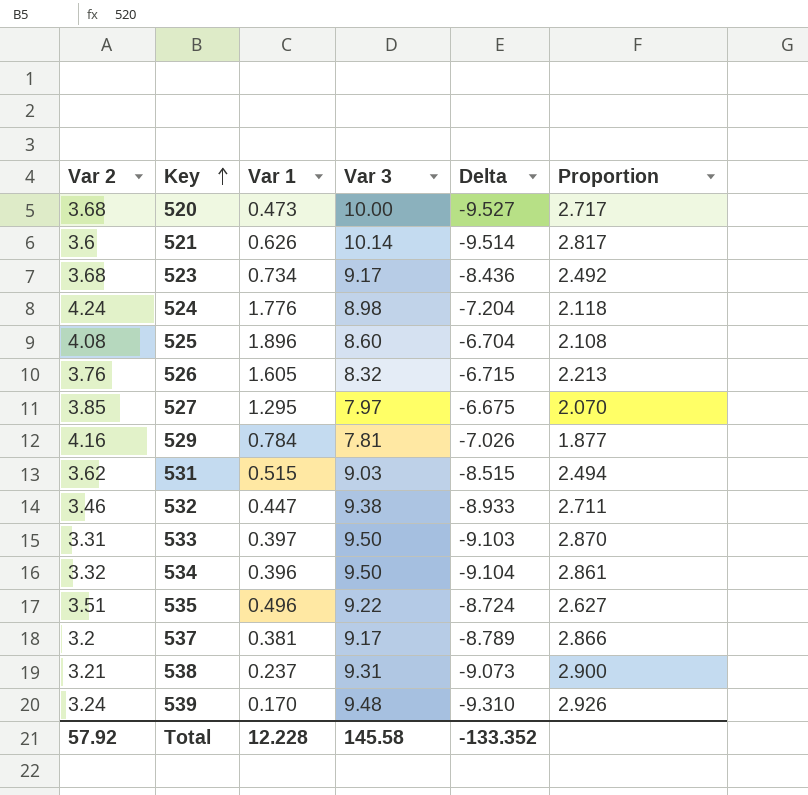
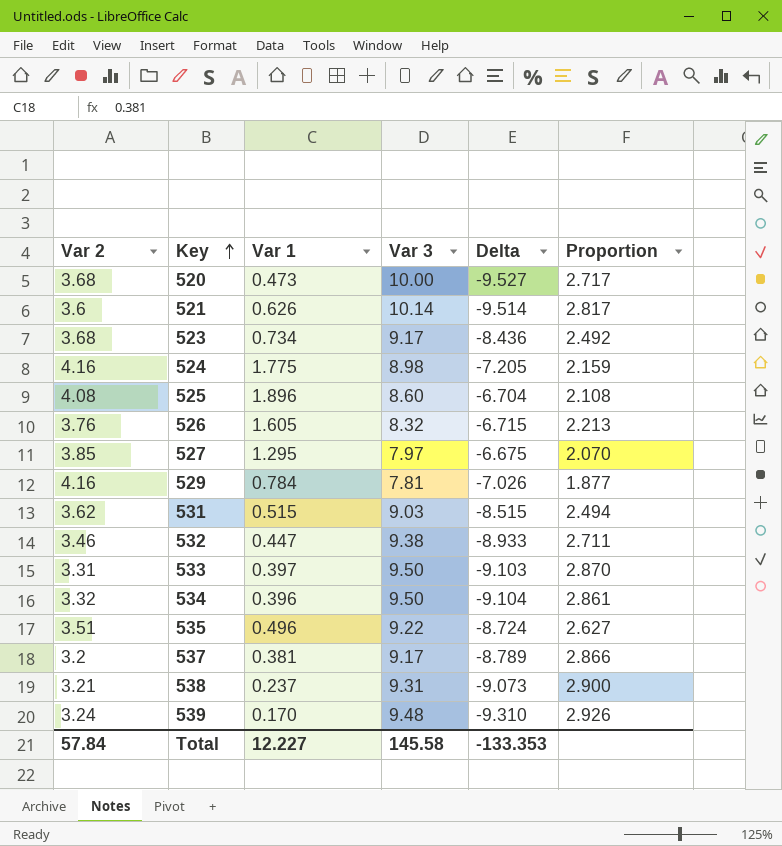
524 | Var 2: 4.24 -> 4.16
524 | Var 1: 1.776 -> 1.775
524 | Delta: -7.204 -> -7.205
524 | Proportion: 2.118 -> 2.159
Total | Var 2: 57.92 -> 57.84
Total | Var 1: 12.228 -> 12.227
Total | Delta: -133.352 -> -133.353

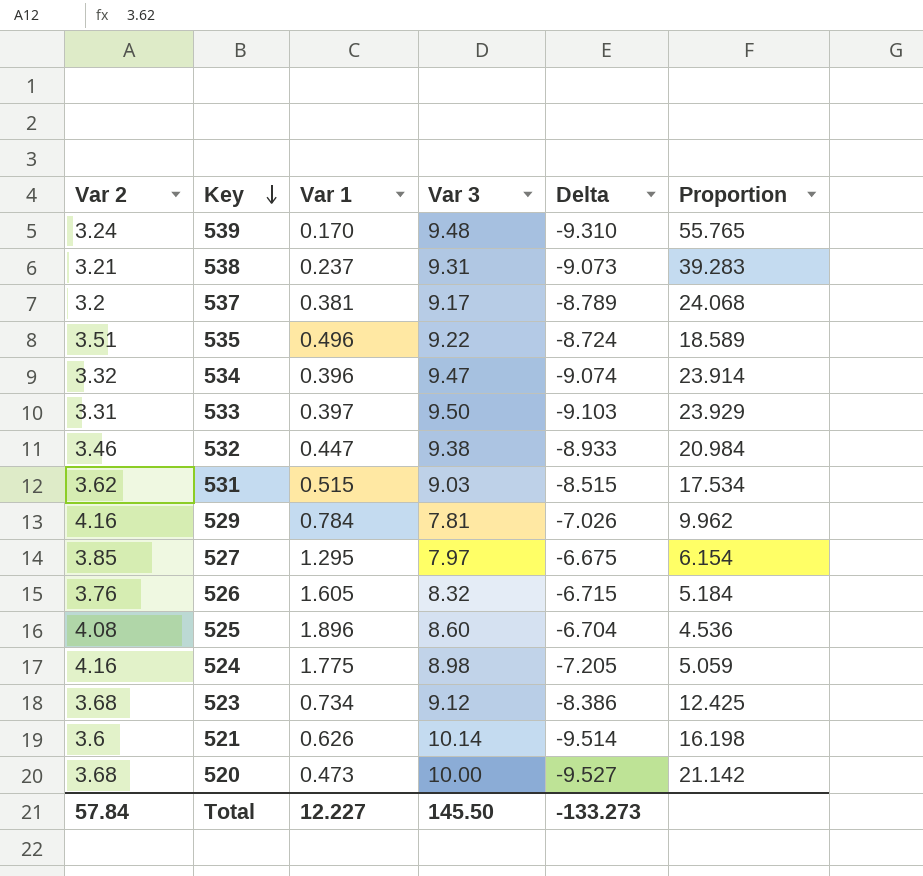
row order: Key ascending -> Key descending
column Proportion | formula: [Var 3] / [Var 2] -> [Var 3] / [Var 1]
534 | Var 3: 9.50 -> 9.47
534 | Delta: -9.104 -> -9.074
523 | Var 3: 9.17 -> 9.12
523 | Delta: -8.436 -> -8.386
Total | Var 3: 145.58 -> 145.50
Total | Delta: -133.353 -> -133.273

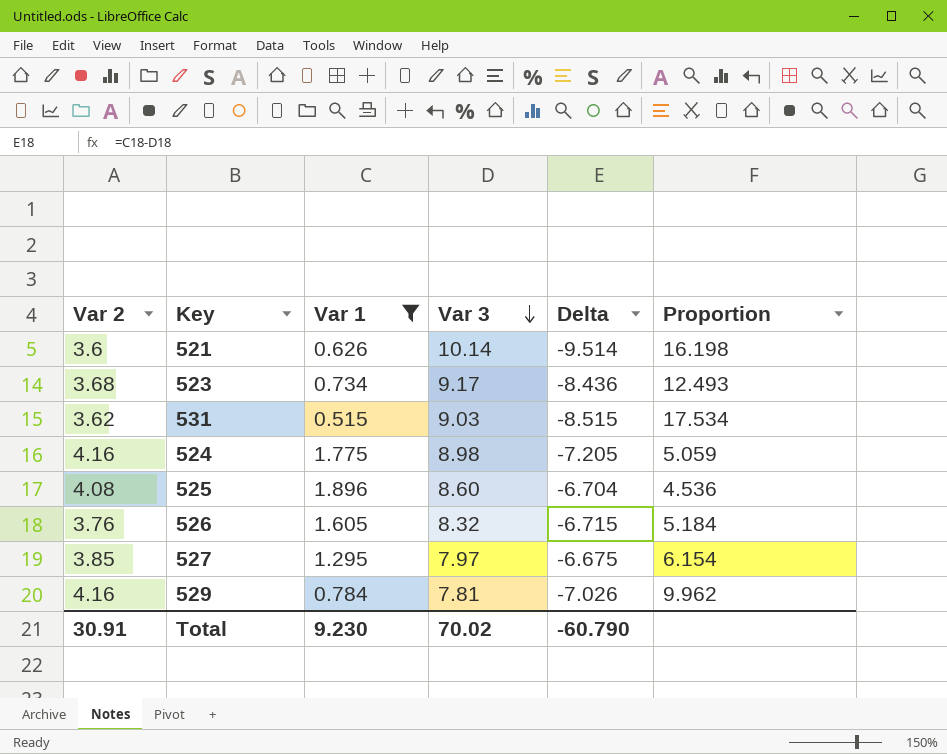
filter: none -> Var 1 >= 0.515
row order: Key descending -> Var 3 descending
523 | Var 3: 9.12 -> 9.17
523 | Delta: -8.386 -> -8.436
523 | Proportion: 12.425 -> 12.493
Total | Var 2: 57.84 -> 30.91
Total | Var 1: 12.227 -> 9.230
Total | Var 3: 145.50 -> 70.02
Total | Delta: -133.273 -> -60.790

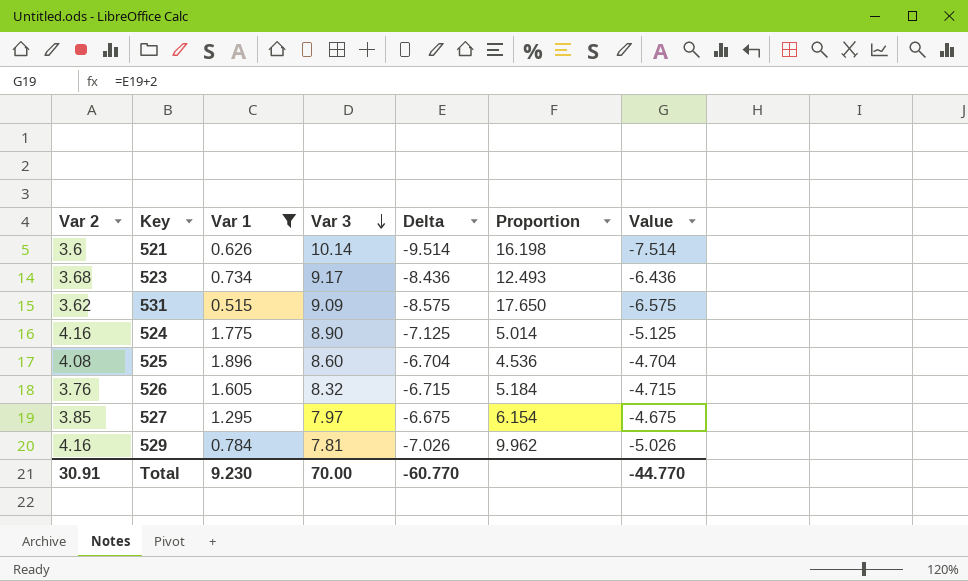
column Value | formula: none -> [Delta] + 2
531 | Var 3: 9.03 -> 9.09
531 | Delta: -8.515 -> -8.575
531 | Proportion: 17.534 -> 17.650
524 | Var 3: 8.98 -> 8.90
524 | Delta: -7.205 -> -7.125
524 | Proportion: 5.059 -> 5.014
Total | Var 3: 70.02 -> 70.00
Total | Delta: -60.790 -> -60.770

